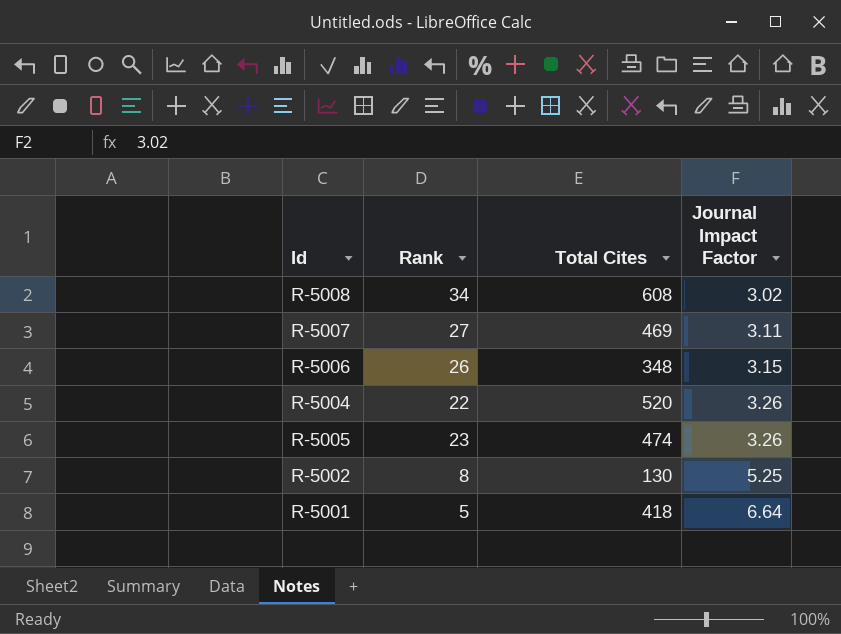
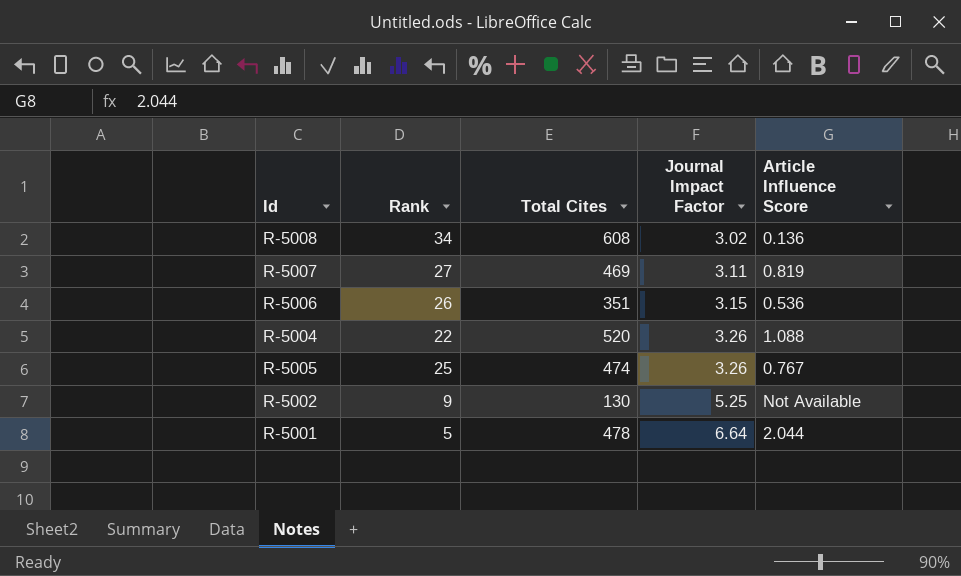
column Article Influence Score | position: none -> 5
R-5006 | Total Cites: 348 -> 351
R-5005 | Rank: 23 -> 25
R-5002 | Rank: 8 -> 9
R-5001 | Total Cites: 418 -> 478

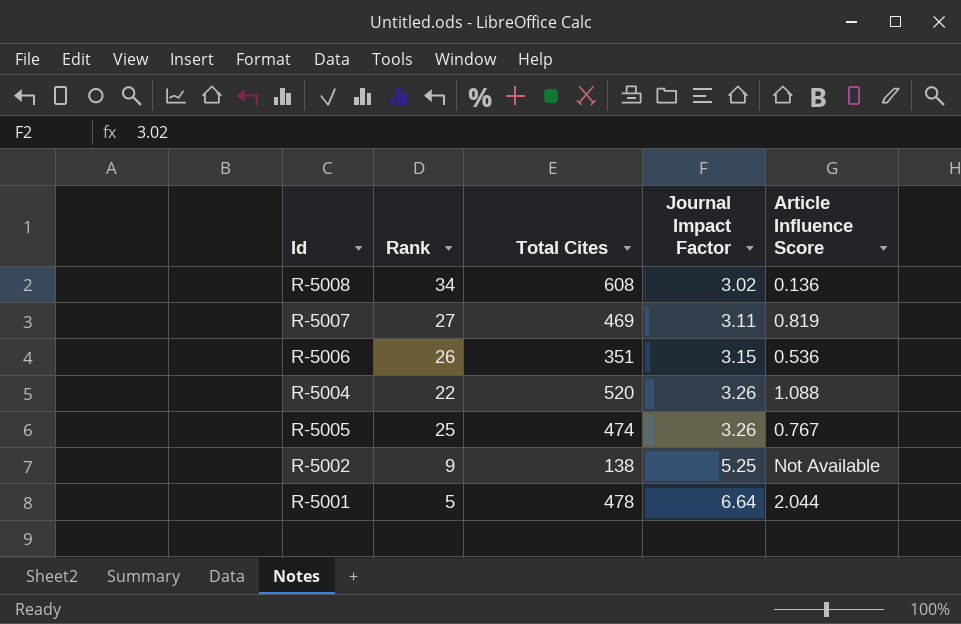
R-5002 | Total Cites: 130 -> 138

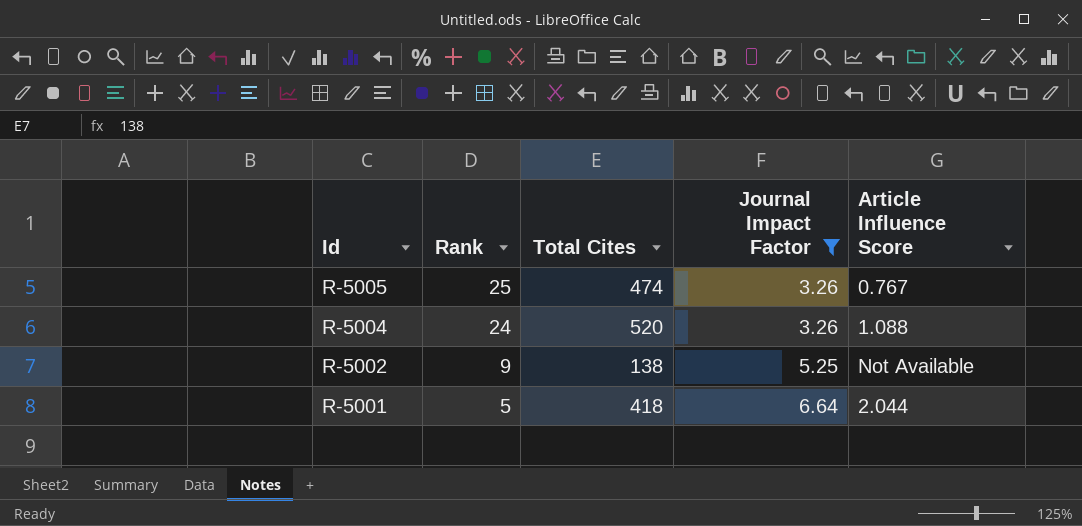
filter: none -> Journal Impact Factor >= 3.26
row order: Journal Impact Factor ascending -> Id descending
R-5004 | Rank: 22 -> 24
R-5001 | Total Cites: 478 -> 418

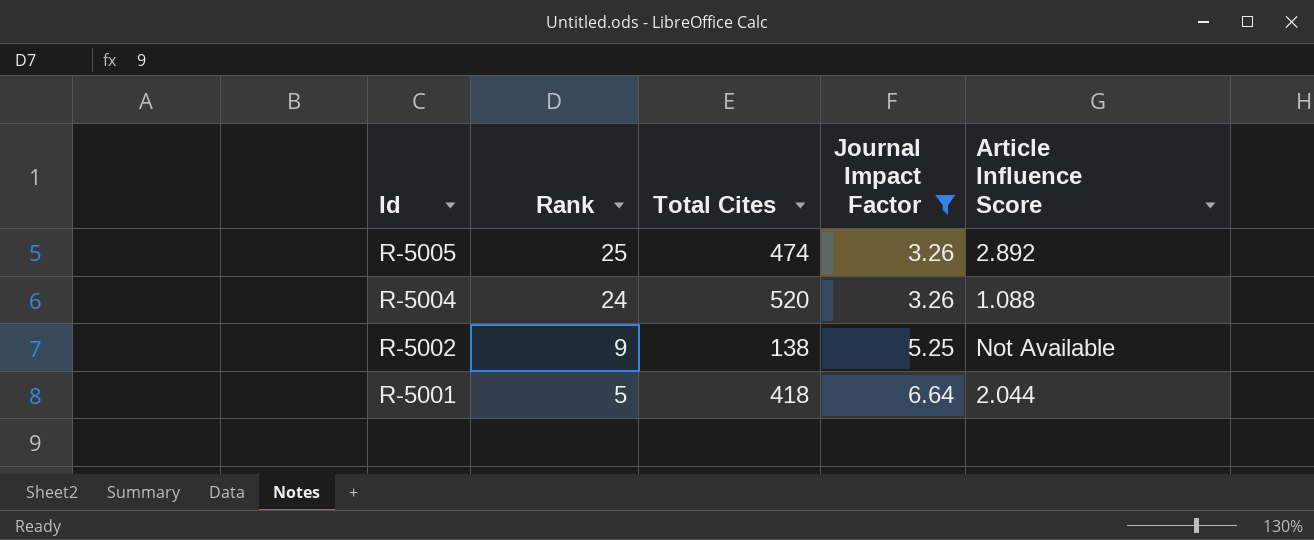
R-5005 | Article Influence Score: 0.767 -> 2.892

